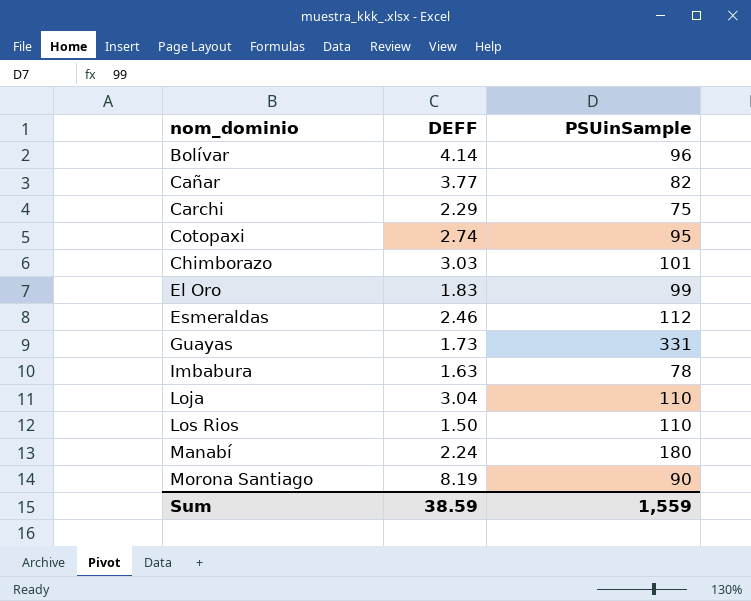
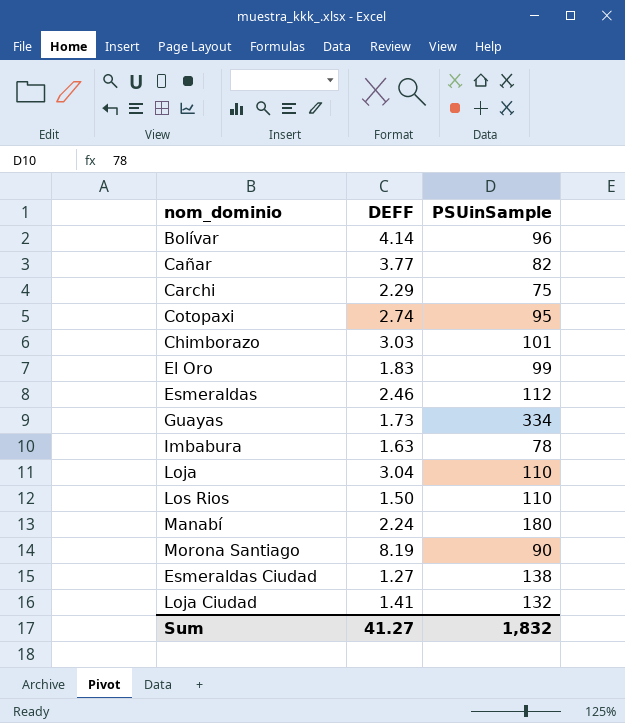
Guayas | PSUinSample: 331 -> 334
row Esmeraldas Ciudad: none -> 1.27 | 138
row Loja Ciudad: none -> 1.41 | 132
Sum | DEFF: 38.59 -> 41.27
Sum | PSUinSample: 1,559 -> 1,832

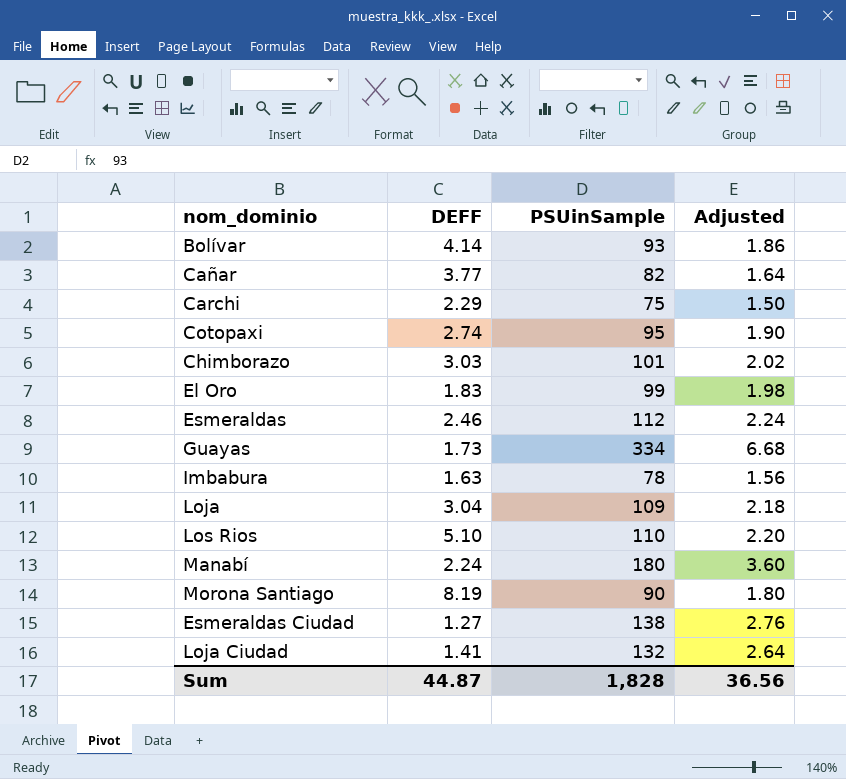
column Adjusted | formula: none -> [PSUinSample] * 0.02
Bolívar | PSUinSample: 96 -> 93
Loja | PSUinSample: 110 -> 109
Los Rios | DEFF: 1.50 -> 5.10
Sum | DEFF: 41.27 -> 44.87
Sum | PSUinSample: 1,832 -> 1,828

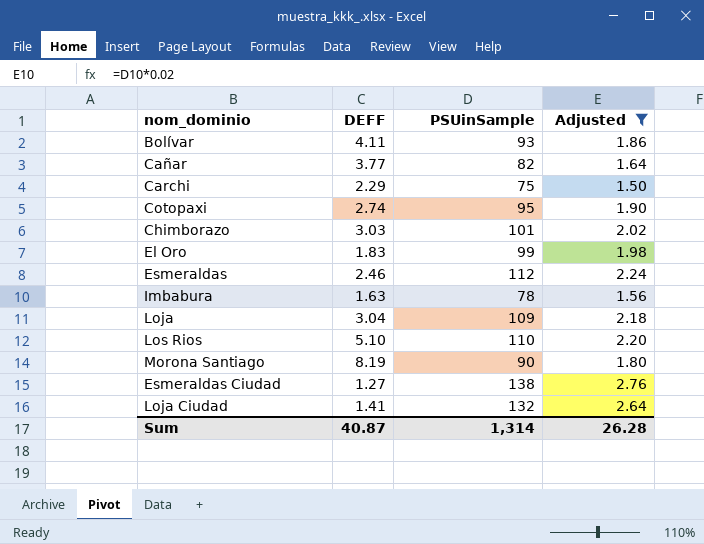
filter: none -> Adjusted <= 2.76
Bolívar | DEFF: 4.14 -> 4.11
Sum | DEFF: 44.87 -> 40.87
Sum | PSUinSample: 1,828 -> 1,314
Sum | Adjusted: 36.56 -> 26.28

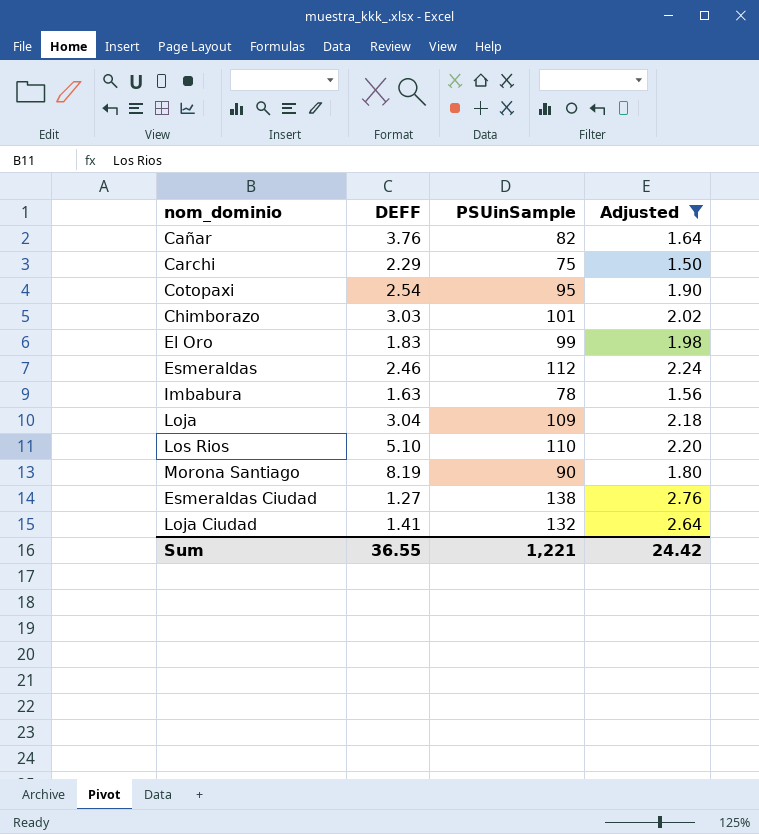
row Bolívar: 4.11 | 93 | 1.86 -> none
Cañar | DEFF: 3.77 -> 3.76
Cotopaxi | DEFF: 2.74 -> 2.54
Sum | DEFF: 40.87 -> 36.55
Sum | PSUinSample: 1,314 -> 1,221
Sum | Adjusted: 26.28 -> 24.42

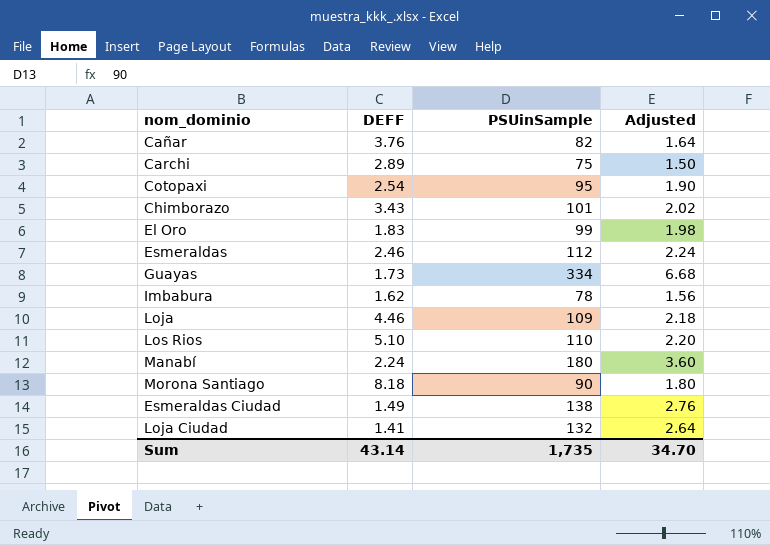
filter: Adjusted <= 2.76 -> none
Carchi | DEFF: 2.29 -> 2.89
Chimborazo | DEFF: 3.03 -> 3.43
Imbabura | DEFF: 1.63 -> 1.62
Loja | DEFF: 3.04 -> 4.46
Morona Santiago | DEFF: 8.19 -> 8.18
Esmeraldas Ciudad | DEFF: 1.27 -> 1.49
Sum | DEFF: 36.55 -> 43.14
Sum | PSUinSample: 1,221 -> 1,735
Sum | Adjusted: 24.42 -> 34.70

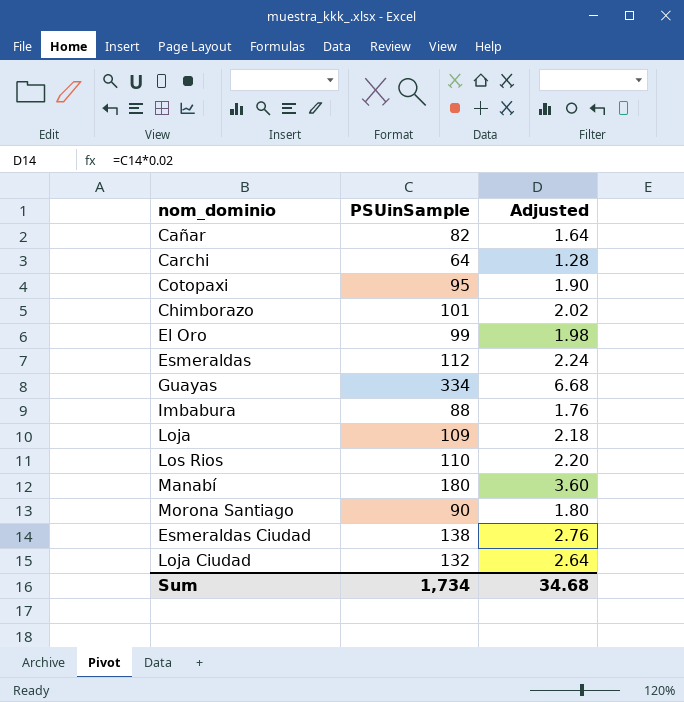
column DEFF | position: 2 -> none
Carchi | PSUinSample: 75 -> 64
Carchi | Adjusted: 1.50 -> 1.28
Imbabura | PSUinSample: 78 -> 88
Imbabura | Adjusted: 1.56 -> 1.76
Sum | PSUinSample: 1,735 -> 1,734
Sum | Adjusted: 34.70 -> 34.68

